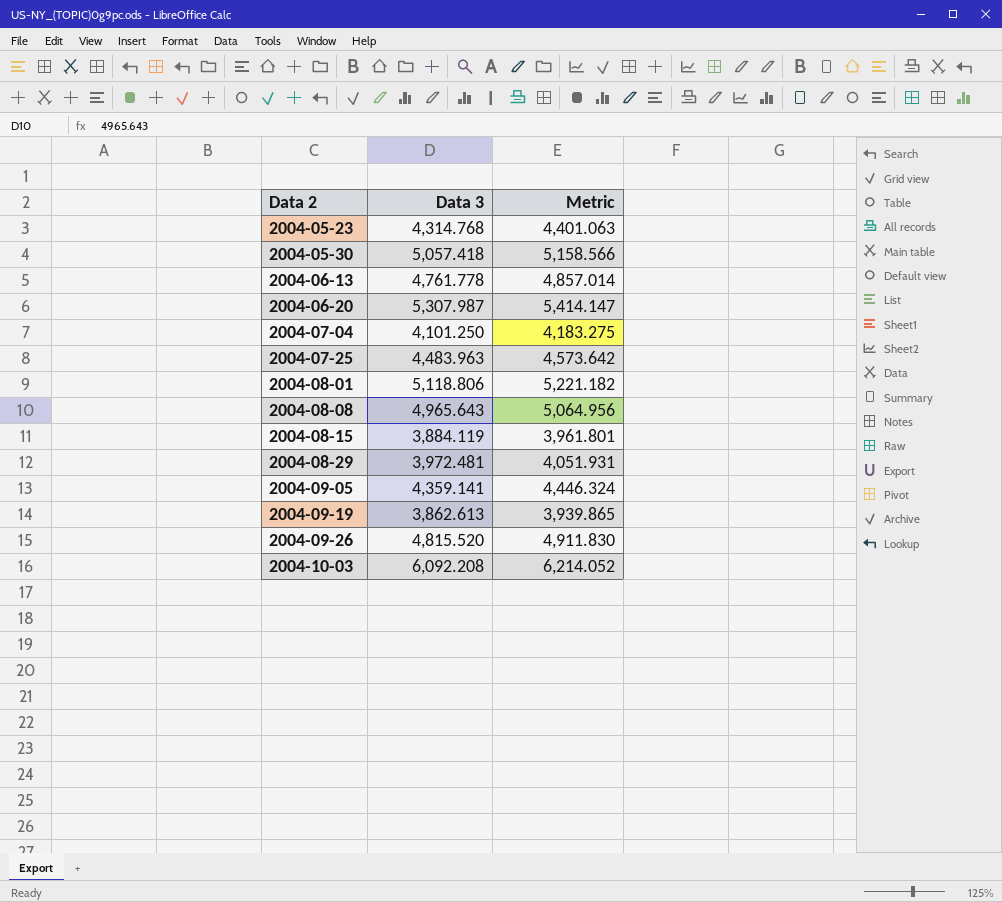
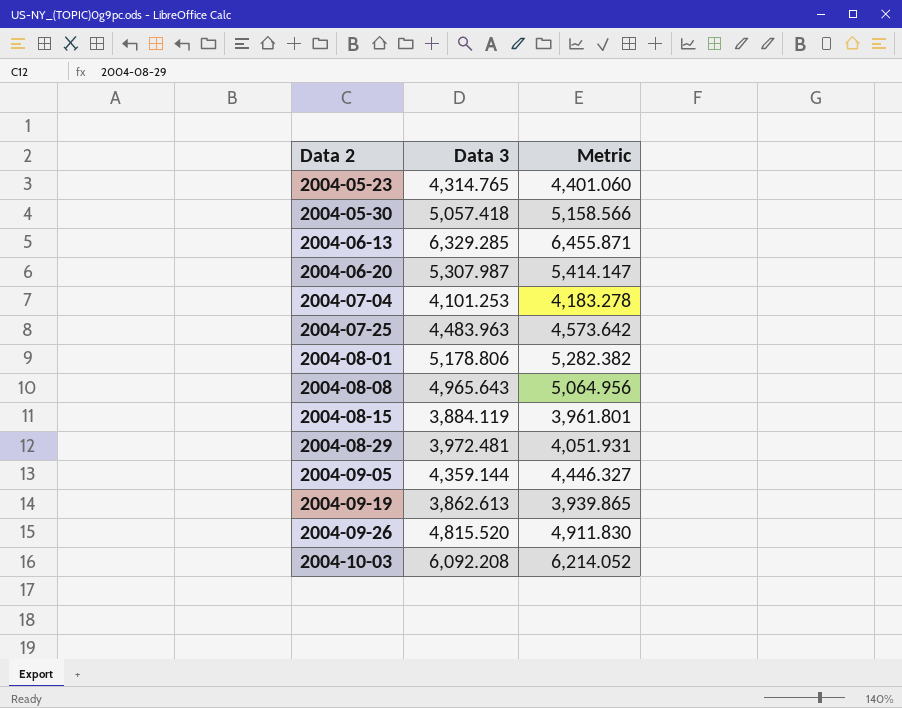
2004-05-23 | Data 3: 4,314.768 -> 4,314.765
2004-05-23 | Metric: 4,401.063 -> 4,401.060
2004-06-13 | Data 3: 4,761.778 -> 6,329.285
2004-06-13 | Metric: 4,857.014 -> 6,455.871
2004-07-04 | Data 3: 4,101.250 -> 4,101.253
2004-07-04 | Metric: 4,183.275 -> 4,183.278
2004-08-01 | Data 3: 5,118.806 -> 5,178.806
2004-08-01 | Metric: 5,221.182 -> 5,282.382
2004-09-05 | Data 3: 4,359.141 -> 4,359.144
2004-09-05 | Metric: 4,446.324 -> 4,446.327

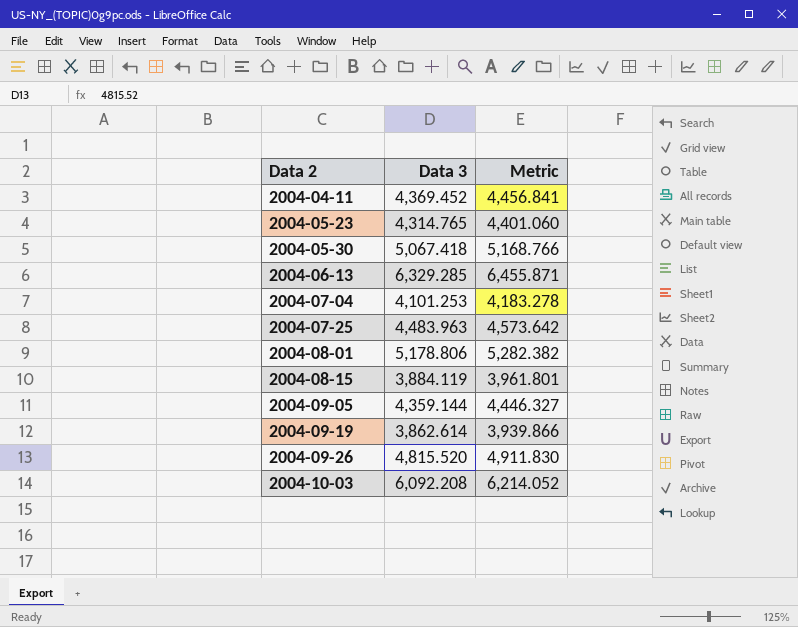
row 2004-06-20: 5,307.987 | 5,414.147 -> none
row 2004-08-08: 4,965.643 | 5,064.956 -> none
row 2004-08-29: 3,972.481 | 4,051.931 -> none
row 2004-04-11: none -> 4,369.452 | 4,456.841
2004-05-30 | Data 3: 5,057.418 -> 5,067.418
2004-05-30 | Metric: 5,158.566 -> 5,168.766
2004-09-19 | Data 3: 3,862.613 -> 3,862.614
2004-09-19 | Metric: 3,939.865 -> 3,939.866

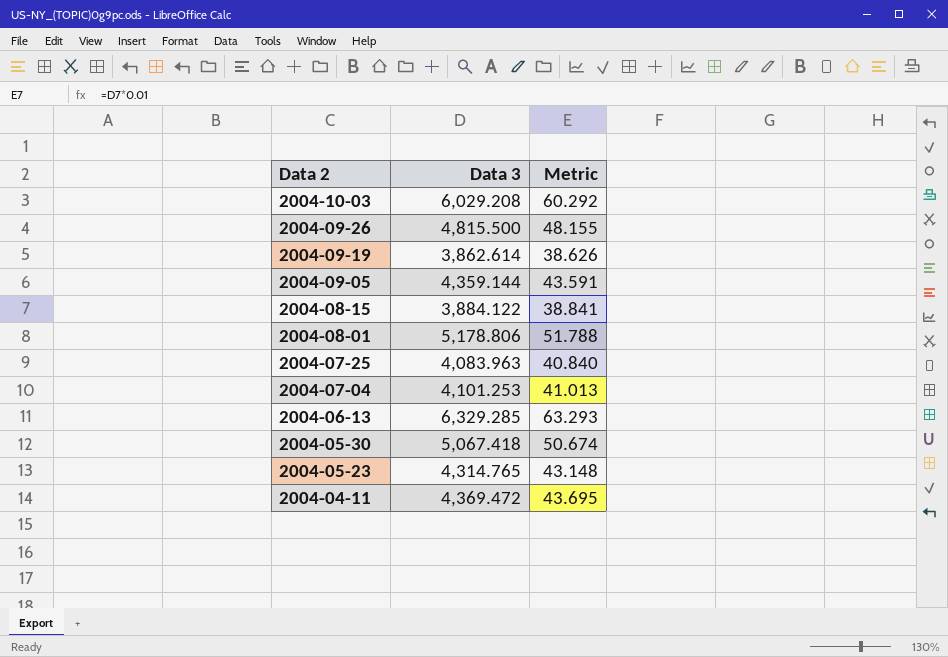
row order: Data 2 ascending -> Data 2 descending
column Metric | formula: [Data 3] * 1.02 -> [Data 3] * 0.01
2004-10-03 | Data 3: 6,092.208 -> 6,029.208
2004-09-26 | Data 3: 4,815.520 -> 4,815.500
2004-08-15 | Data 3: 3,884.119 -> 3,884.122
2004-07-25 | Data 3: 4,483.963 -> 4,083.963
2004-04-11 | Data 3: 4,369.452 -> 4,369.472

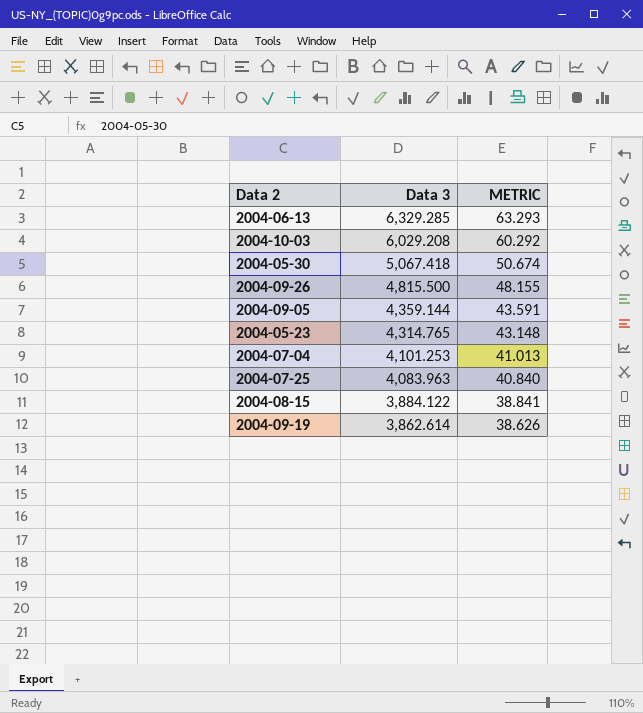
row order: Data 2 descending -> Data 3 descending
column name: Metric -> METRIC
row 2004-08-01: 5,178.806 | 51.788 -> none
row 2004-04-11: 4,369.472 | 43.695 -> none

